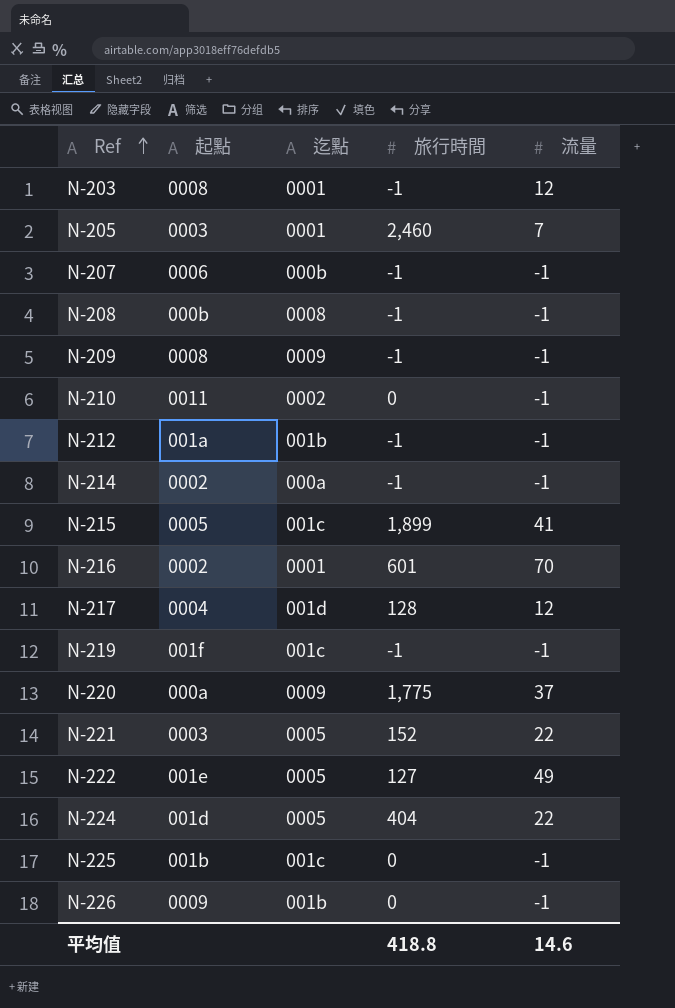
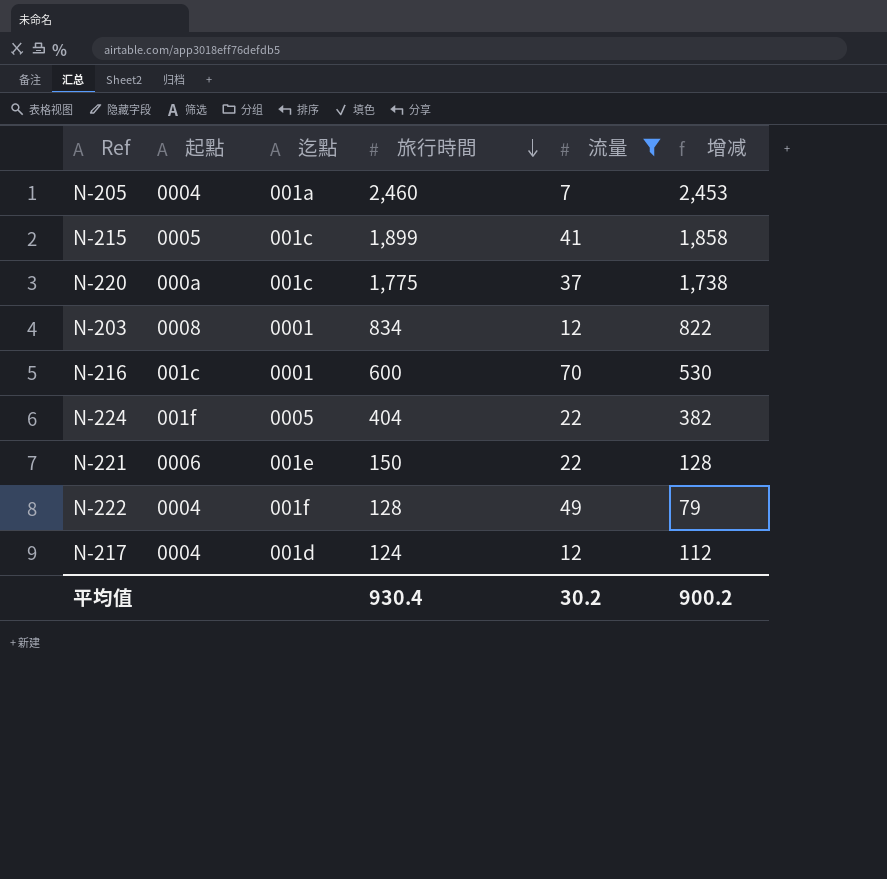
filter: none -> 流量 != -1
row order: Ref ascending -> 旅行時間 descending
column 增减 | formula: none -> [旅行時間] - [流量]
N-205 | 起點: 0003 -> 0004
N-205 | 迄點: 0001 -> 001a
N-220 | 迄點: 0009 -> 001c
N-203 | 旅行時間: -1 -> 834
N-216 | 起點: 0002 -> 001c
N-216 | 旅行時間: 601 -> 600
N-224 | 起點: 001d -> 001f
N-221 | 起點: 0003 -> 0006
N-221 | 迄點: 0005 -> 001e
N-221 | 旅行時間: 152 -> 150
N-222 | 起點: 001e -> 0004
N-222 | 迄點: 0005 -> 001f
N-222 | 旅行時間: 127 -> 128
N-217 | 旅行時間: 128 -> 124
平均值 | 旅行時間: 418.8 -> 930.4
平均值 | 流量: 14.6 -> 30.2

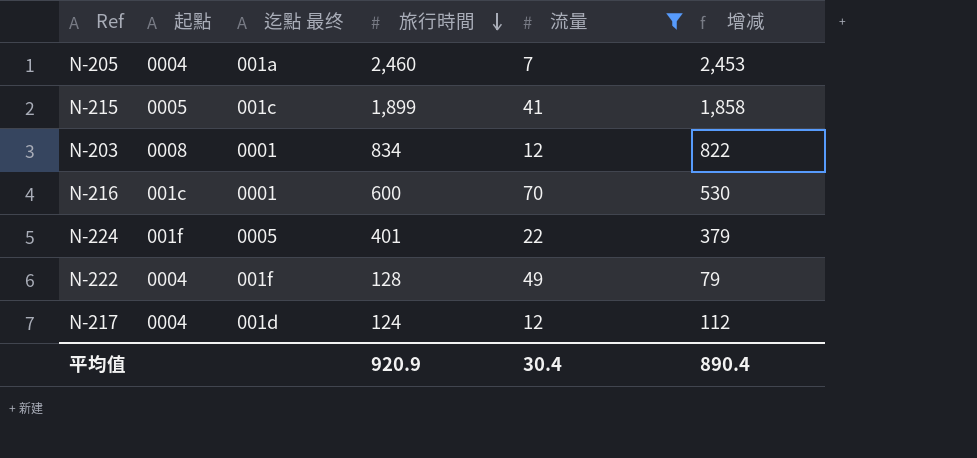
column name: 迄點 -> 迄點 最终
row N-220: 000a | 001c | 1,775 | 37 | 1,738 -> none
row N-221: 0006 | 001e | 150 | 22 | 128 -> none
N-224 | 旅行時間: 404 -> 401
N-224 | 增减: 382 -> 379
平均值 | 旅行時間: 930.4 -> 920.9
平均值 | 流量: 30.2 -> 30.4
平均值 | 增减: 900.2 -> 890.4

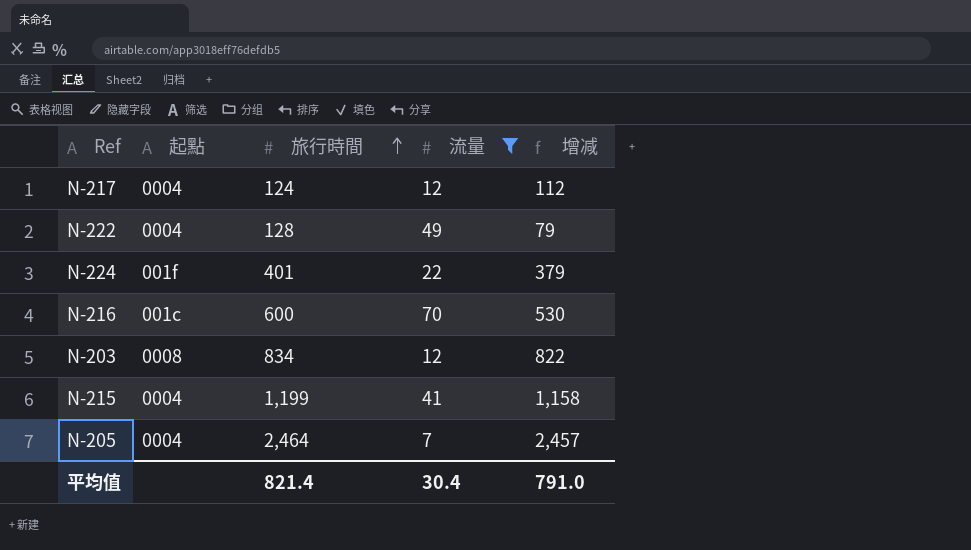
row order: 旅行時間 descending -> 旅行時間 ascending
column 迄點 最终 | position: 3 -> none
N-215 | 起點: 0005 -> 0004
N-215 | 旅行時間: 1,899 -> 1,199
N-215 | 增减: 1,858 -> 1,158
N-205 | 旅行時間: 2,460 -> 2,464
N-205 | 增减: 2,453 -> 2,457
平均值 | 旅行時間: 920.9 -> 821.4
平均值 | 增减: 890.4 -> 791.0

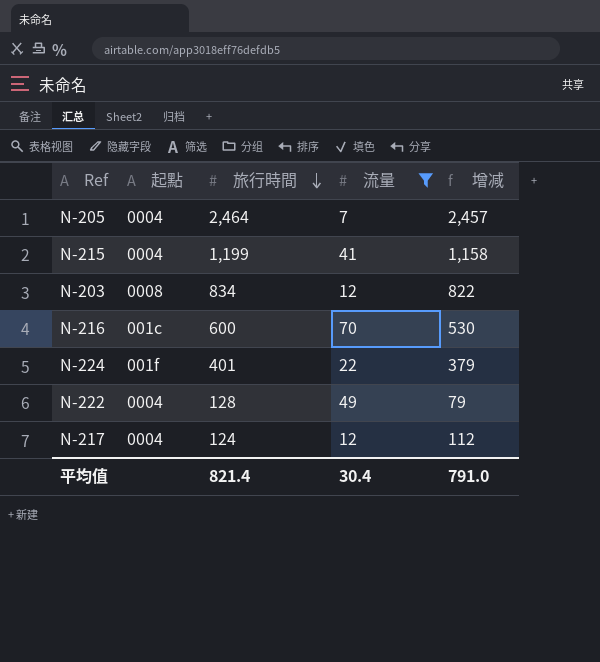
row order: 旅行時間 ascending -> 旅行時間 descending

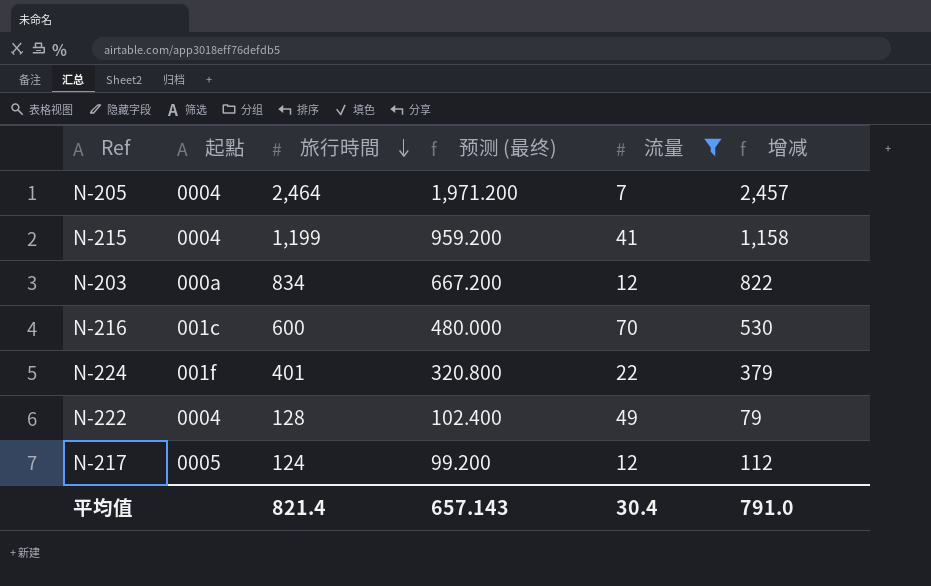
column 预测 (最终) | formula: none -> [旅行時間] * 0.8
N-203 | 起點: 0008 -> 000a
N-217 | 起點: 0004 -> 0005

